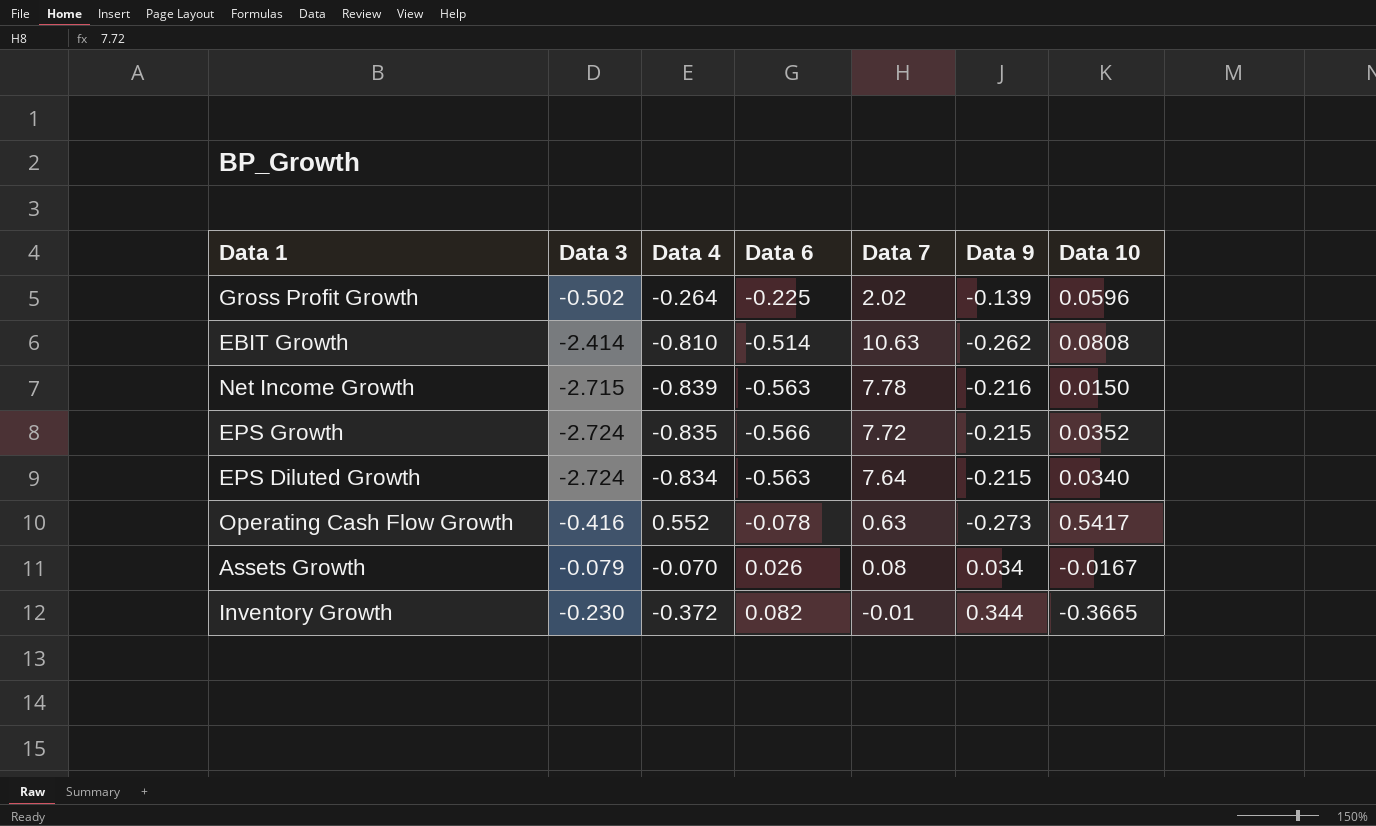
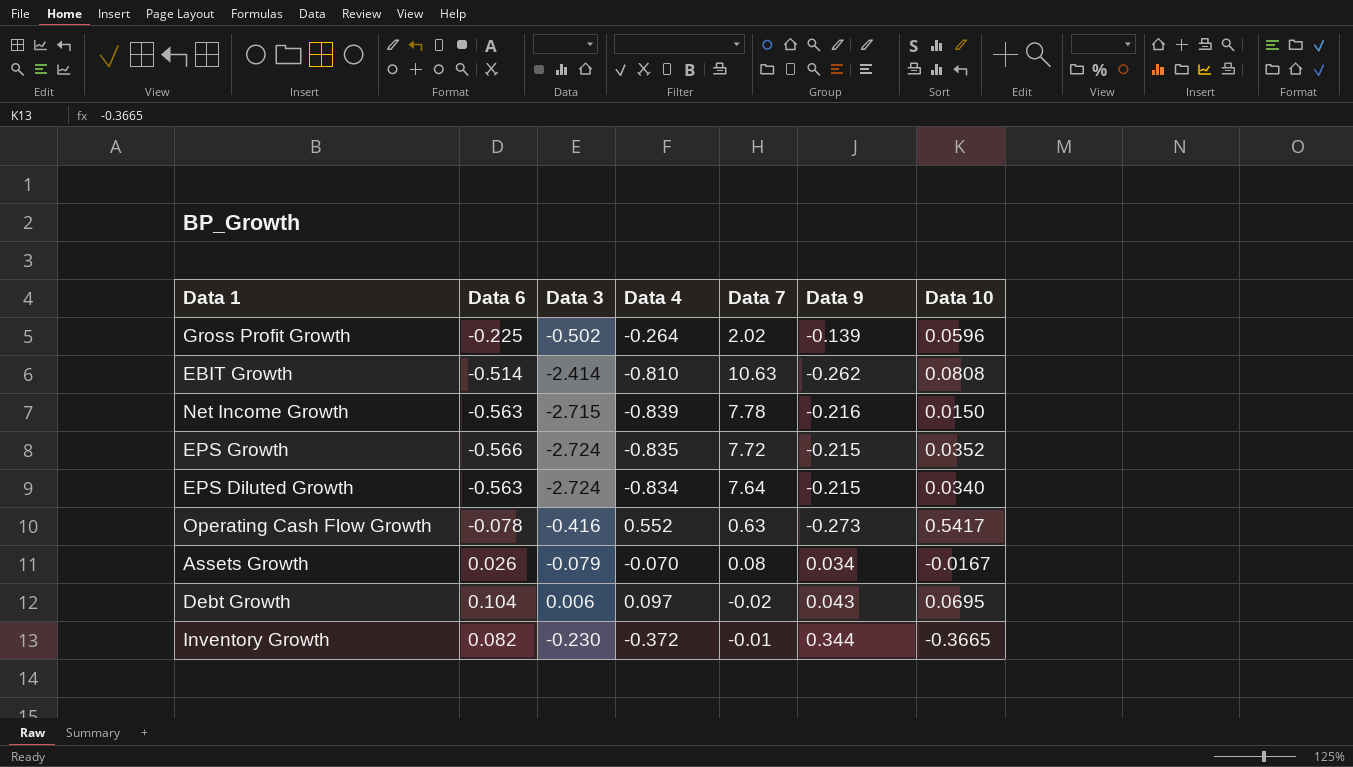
column Data 6 | position: 4 -> 2
row Debt Growth: none -> 0.104 | 0.006 | 0.097 | -0.02 | 0.043 | 0.0695

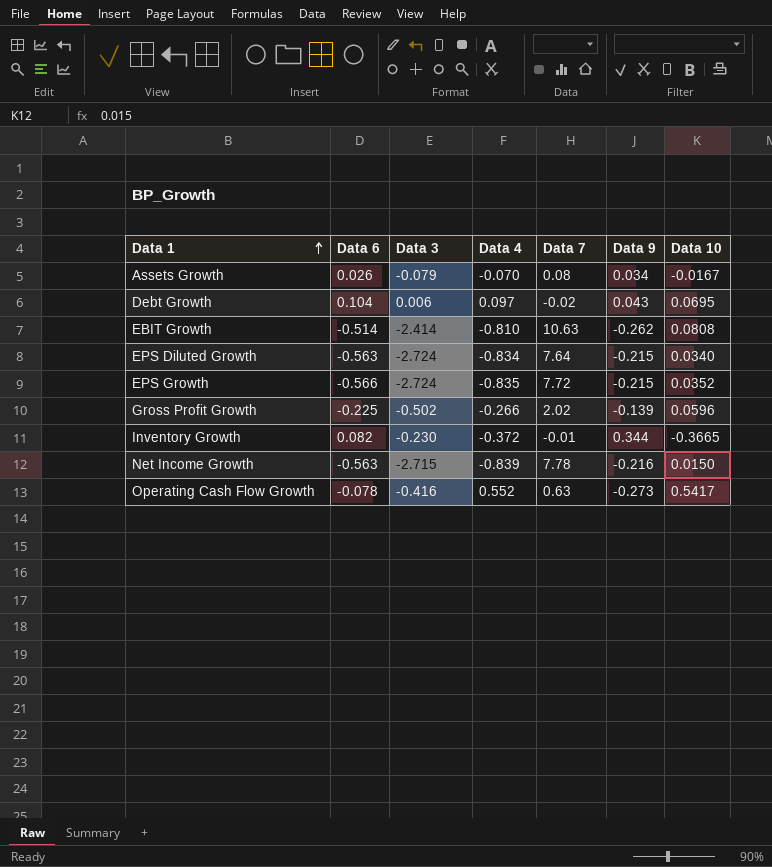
row order: none -> Data 1 ascending
Gross Profit Growth | Data 4: -0.264 -> -0.266

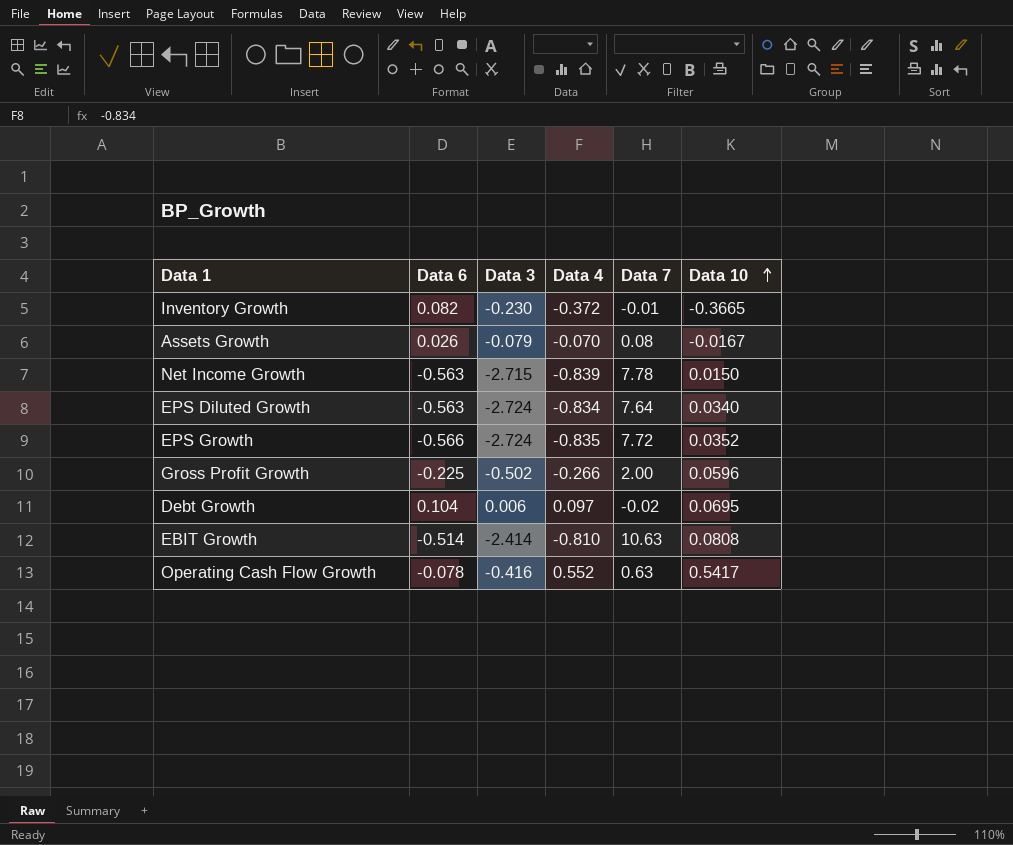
row order: Data 1 ascending -> Data 10 ascending
column Data 9 | position: 6 -> none
Gross Profit Growth | Data 7: 2.02 -> 2.00

